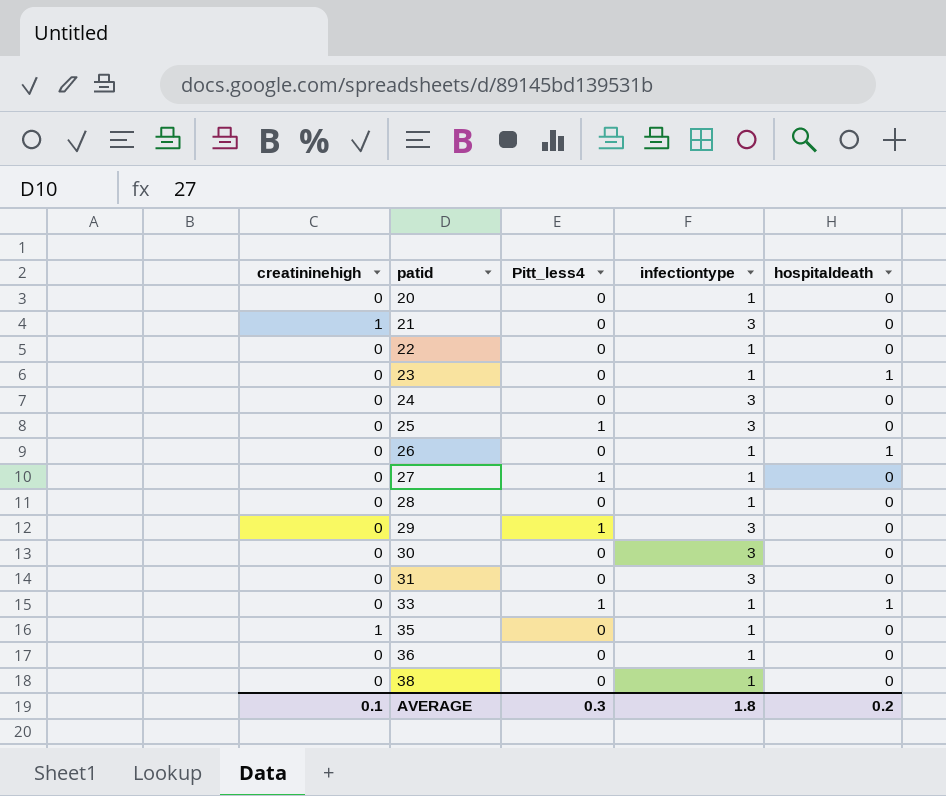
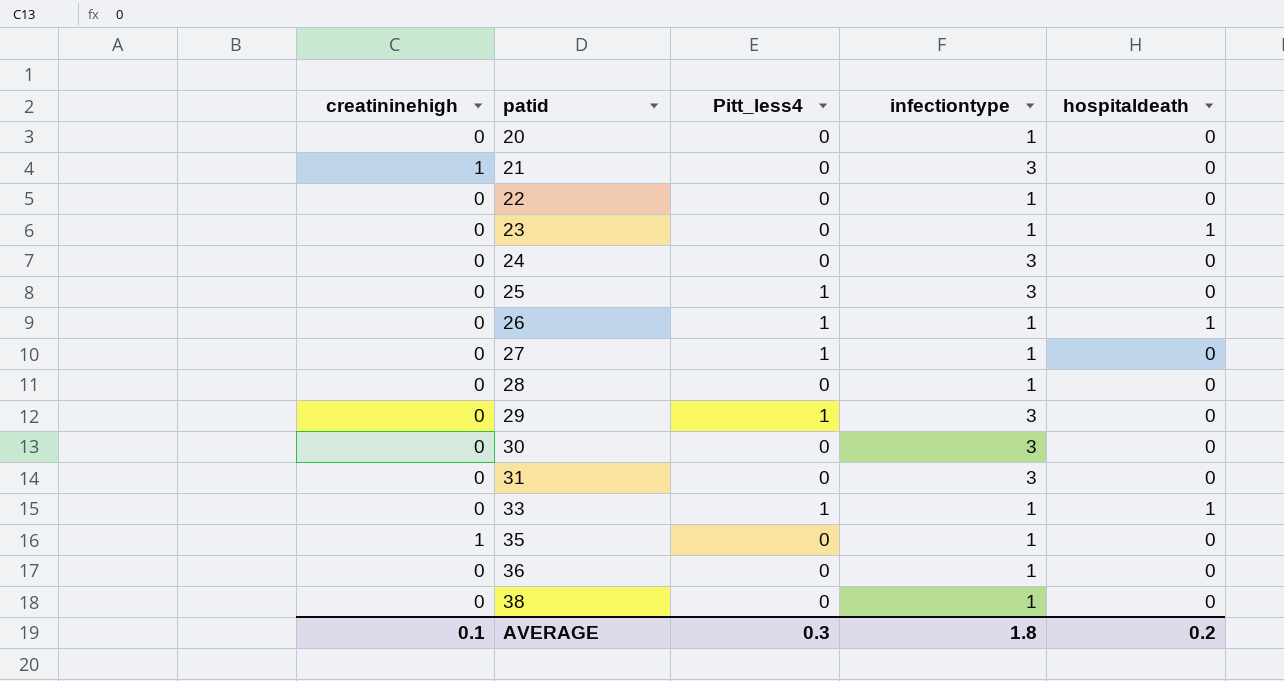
26 | Pitt_less4: 0 -> 1

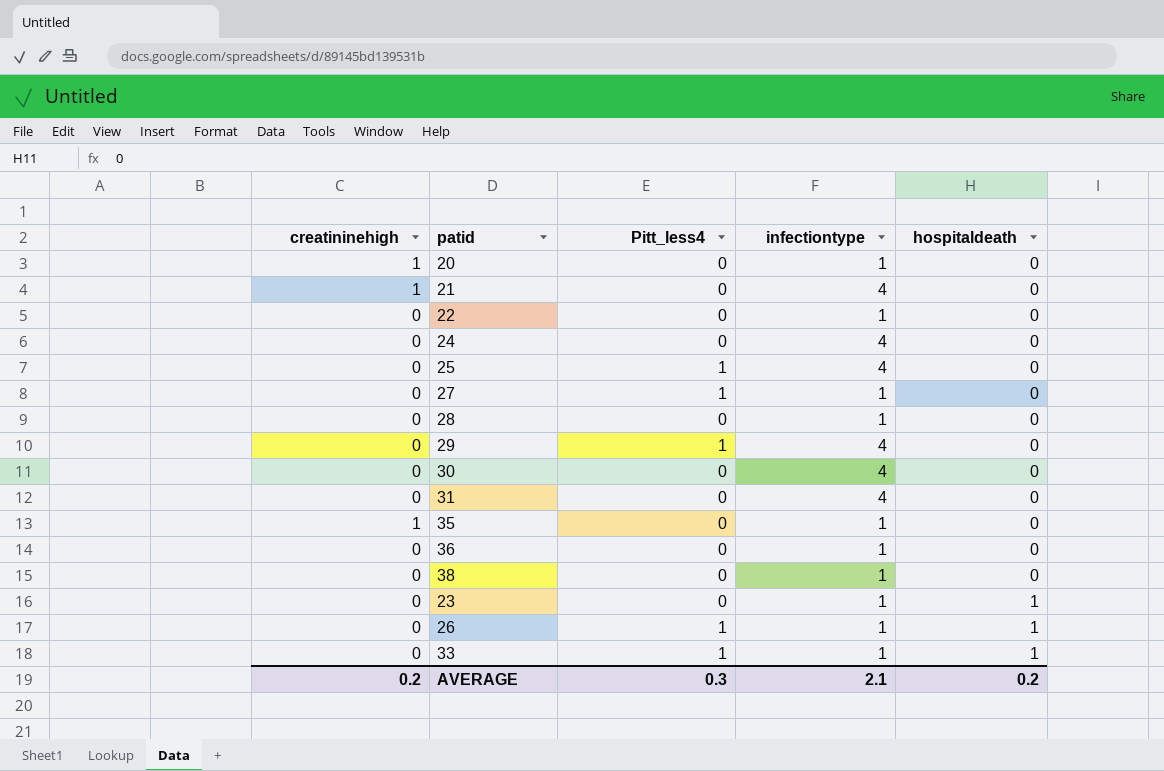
row order: patid ascending -> hospitaldeath ascending
20 | creatininehigh: 0 -> 1
21 | infectiontype: 3 -> 4
24 | infectiontype: 3 -> 4
25 | infectiontype: 3 -> 4
29 | infectiontype: 3 -> 4
30 | infectiontype: 3 -> 4
31 | infectiontype: 3 -> 4
AVERAGE | creatininehigh: 0.1 -> 0.2
AVERAGE | infectiontype: 1.8 -> 2.1

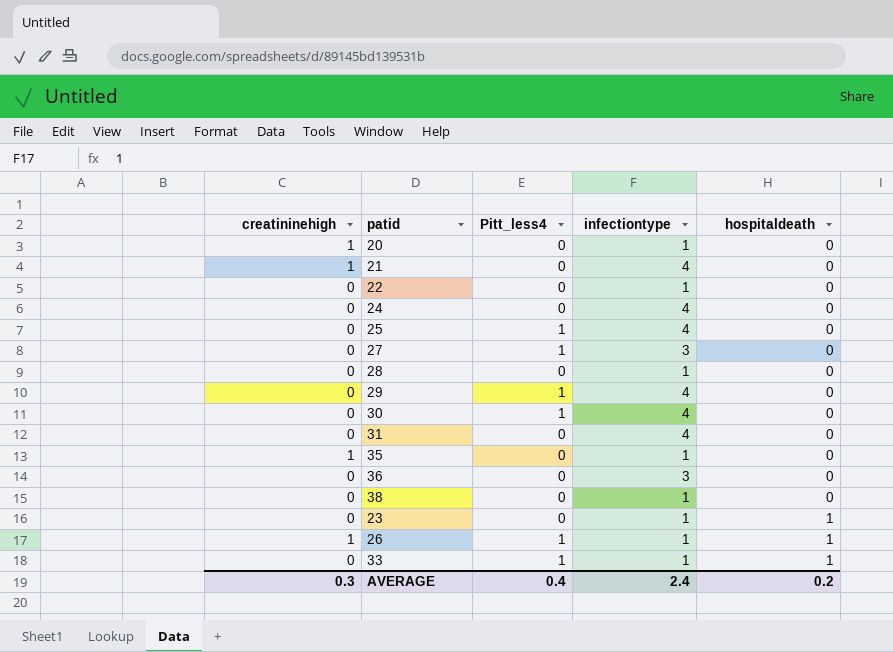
27 | infectiontype: 1 -> 3
30 | Pitt_less4: 0 -> 1
36 | infectiontype: 1 -> 3
26 | creatininehigh: 0 -> 1
AVERAGE | creatininehigh: 0.2 -> 0.3
AVERAGE | Pitt_less4: 0.3 -> 0.4
AVERAGE | infectiontype: 2.1 -> 2.4

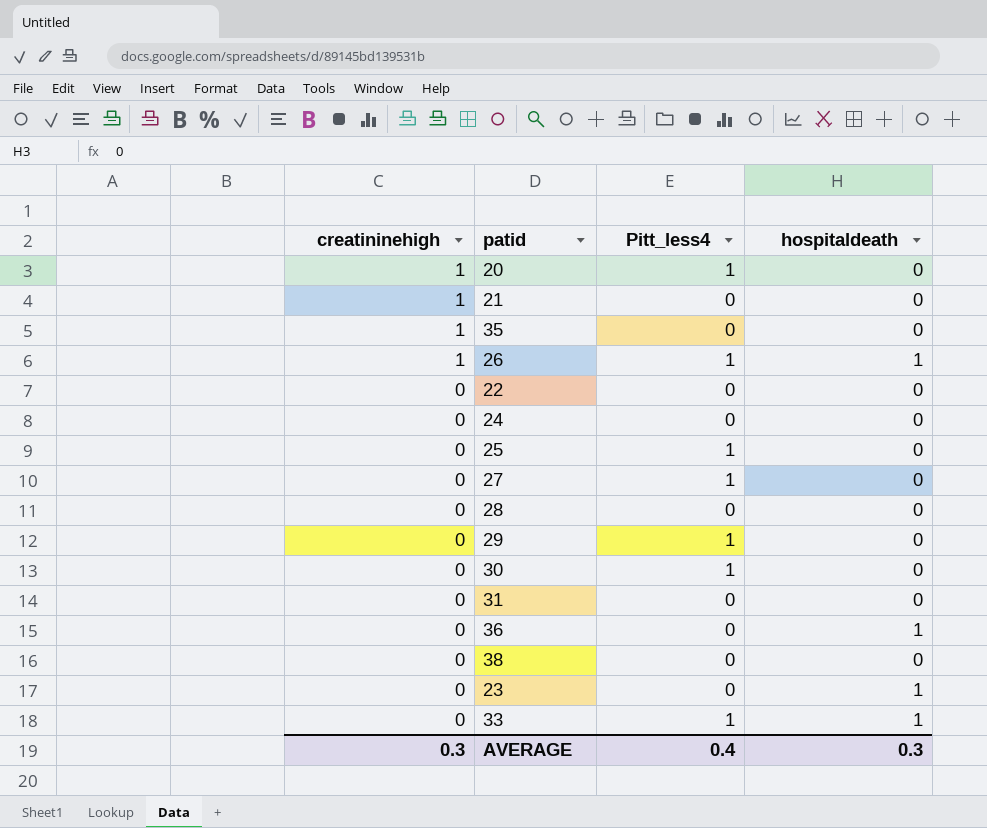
row order: hospitaldeath ascending -> creatininehigh descending
column infectiontype | position: 4 -> none
20 | Pitt_less4: 0 -> 1
36 | hospitaldeath: 0 -> 1
AVERAGE | hospitaldeath: 0.2 -> 0.3

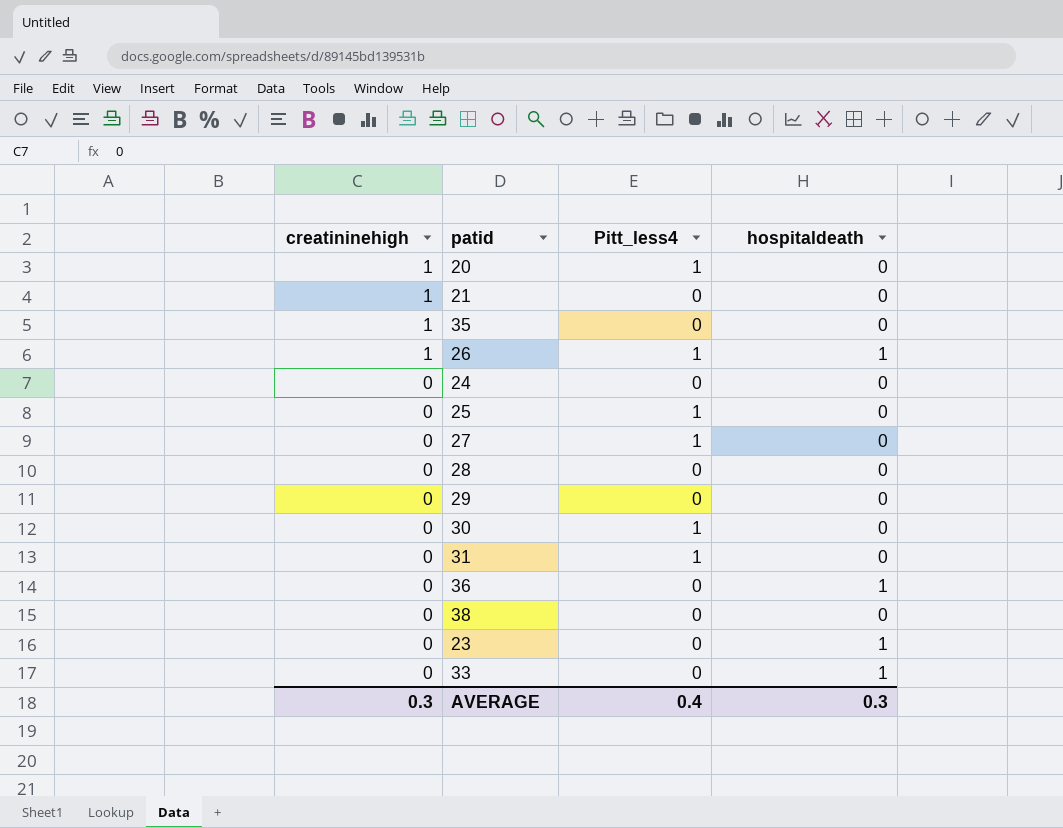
row 22: 0 | 0 | 0 -> none
29 | Pitt_less4: 1 -> 0
31 | Pitt_less4: 0 -> 1
33 | Pitt_less4: 1 -> 0

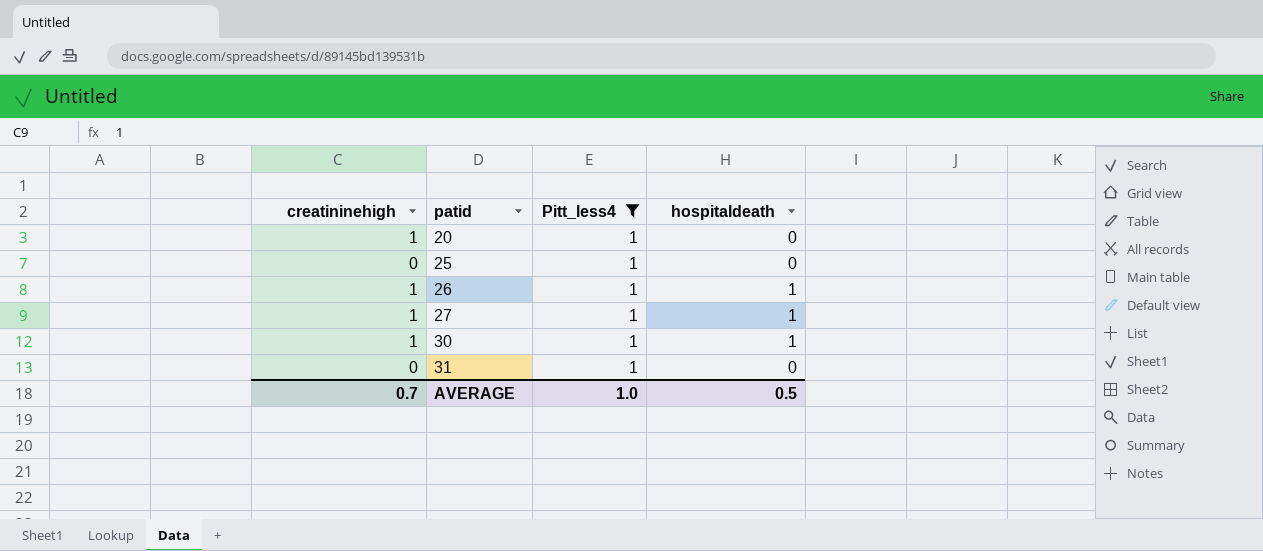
filter: none -> Pitt_less4 = 1
row order: creatininehigh descending -> patid ascending
27 | creatininehigh: 0 -> 1
27 | hospitaldeath: 0 -> 1
30 | creatininehigh: 0 -> 1
30 | hospitaldeath: 0 -> 1
AVERAGE | creatininehigh: 0.3 -> 0.7
AVERAGE | Pitt_less4: 0.4 -> 1.0
AVERAGE | hospitaldeath: 0.3 -> 0.5

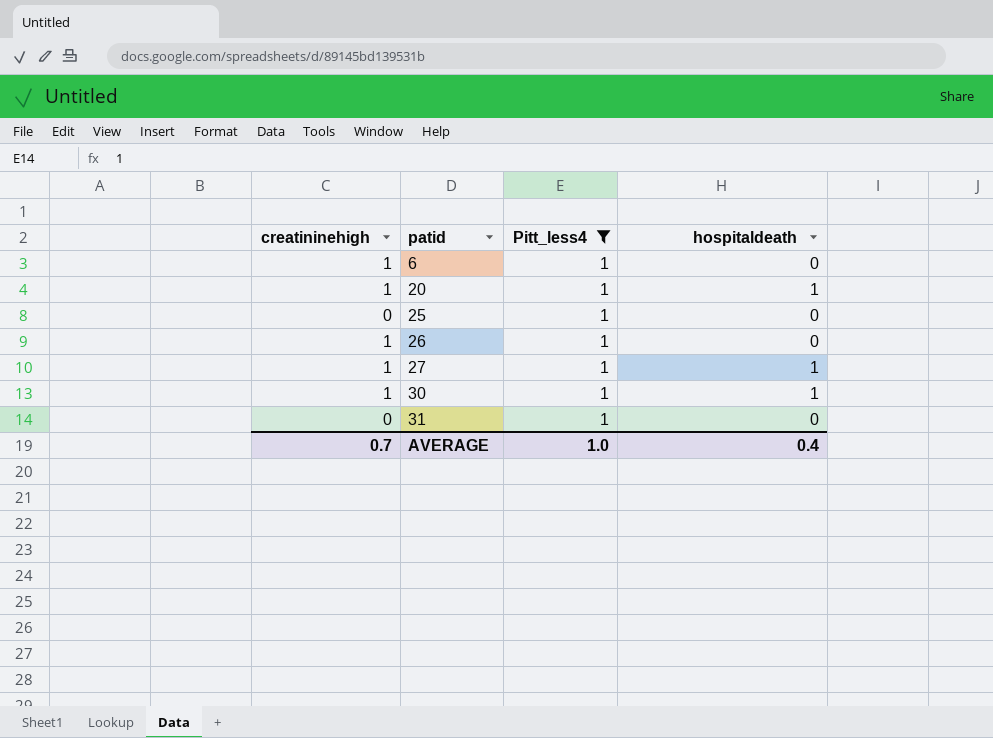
row 6: none -> 1 | 1 | 0
20 | hospitaldeath: 0 -> 1
26 | hospitaldeath: 1 -> 0
AVERAGE | hospitaldeath: 0.5 -> 0.4

